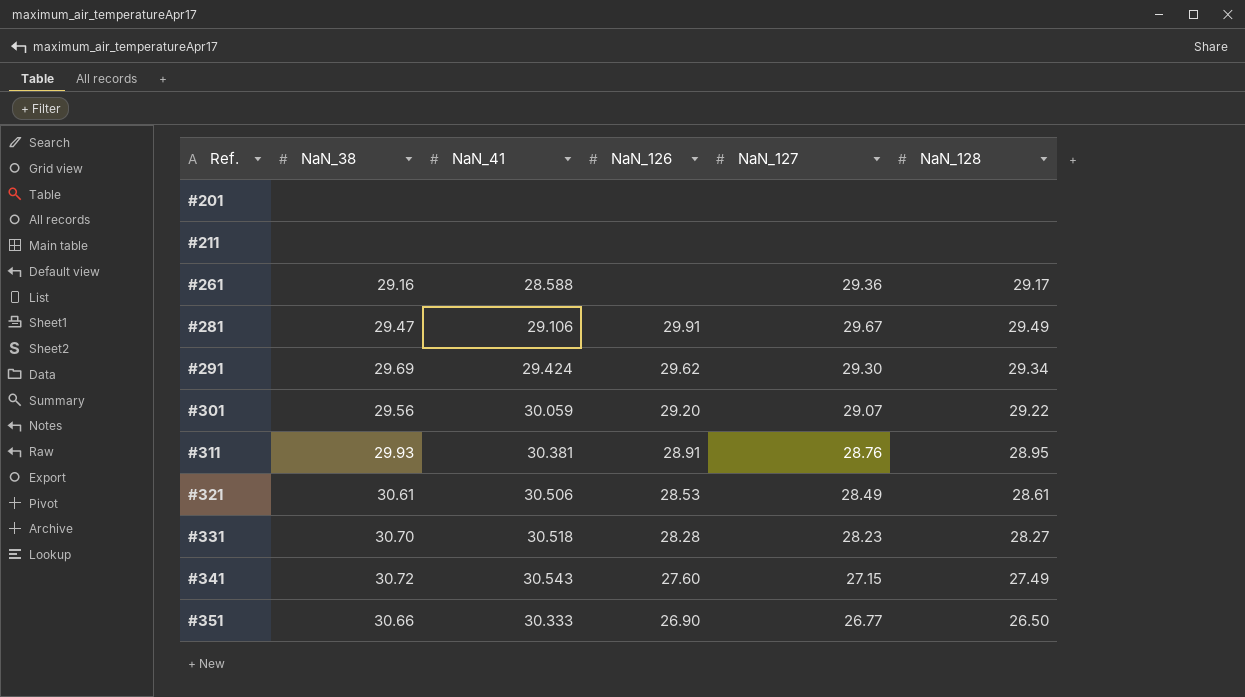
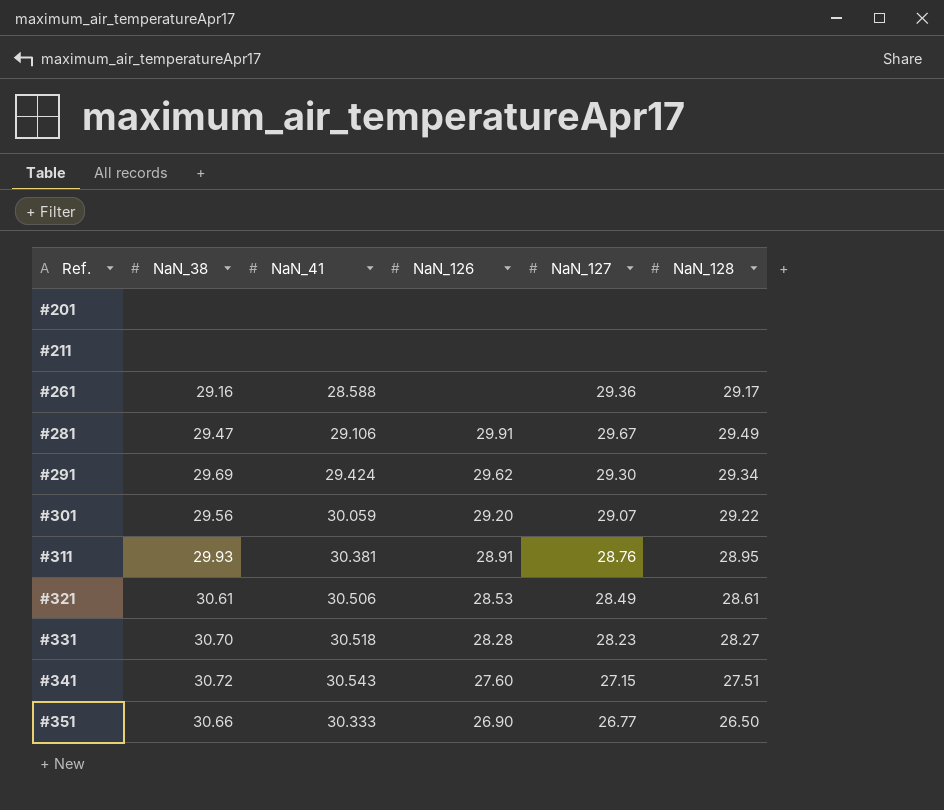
#341 | NaN_128: 27.49 -> 27.51

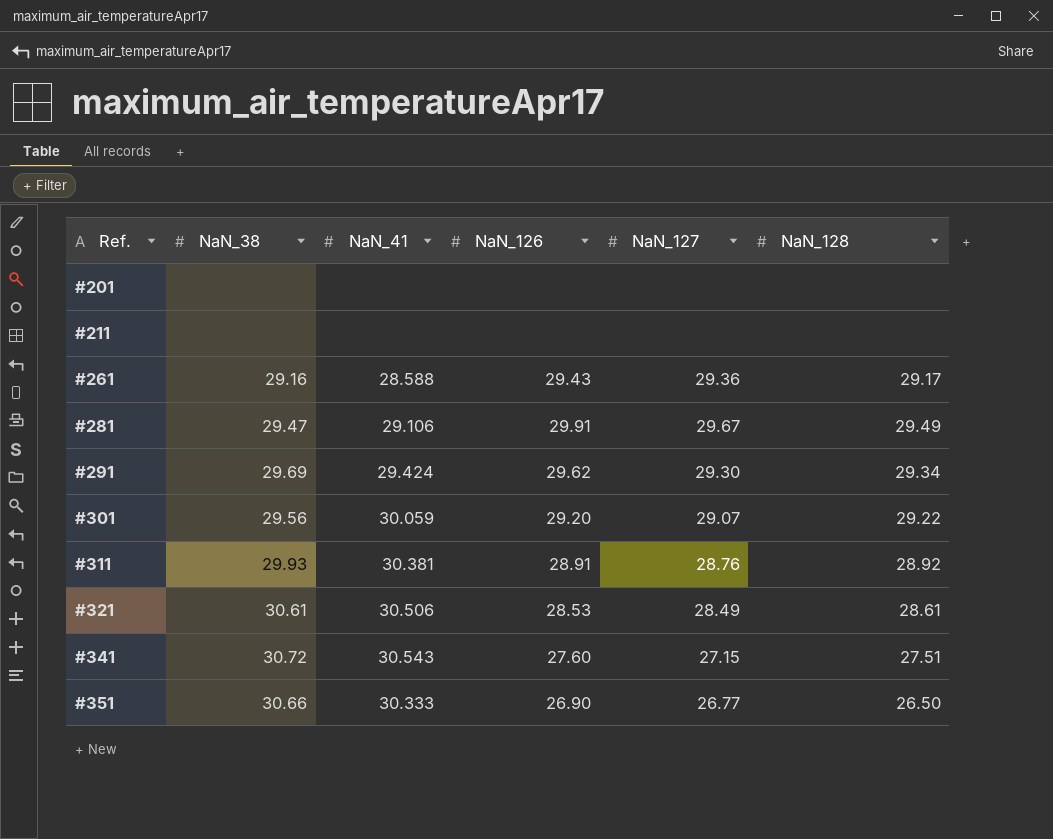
row #331: 30.70 | 30.518 | 28.28 | 28.23 | 28.27 -> none
#261 | NaN_126: none -> 29.43
#311 | NaN_128: 28.95 -> 28.92

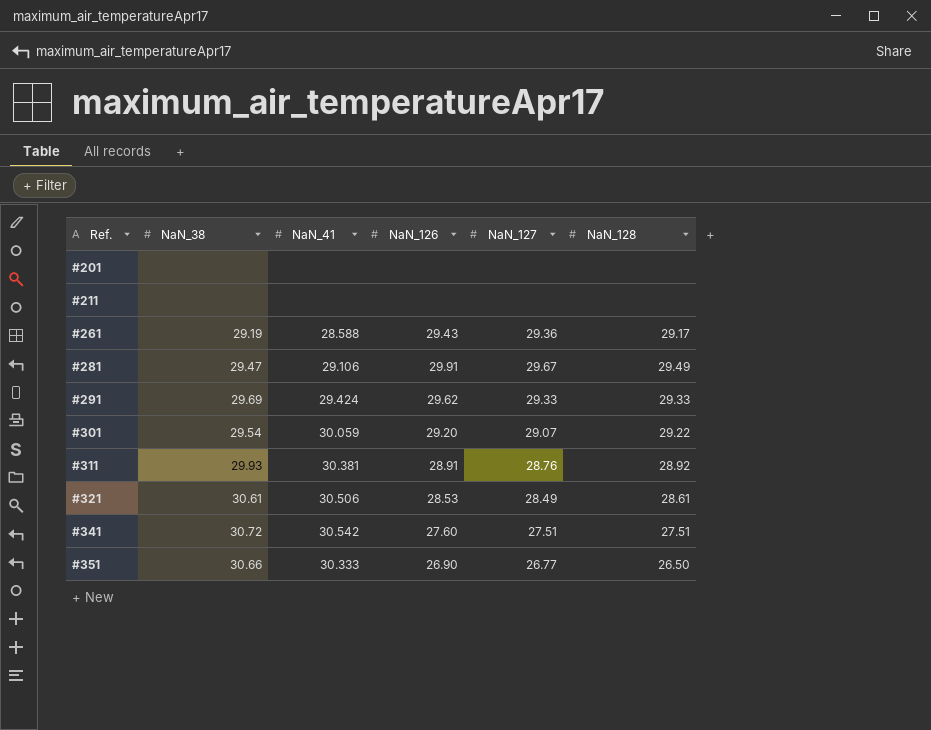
#261 | NaN_38: 29.16 -> 29.19
#291 | NaN_127: 29.30 -> 29.33
#291 | NaN_128: 29.34 -> 29.33
#301 | NaN_38: 29.56 -> 29.54
#341 | NaN_41: 30.543 -> 30.542
#341 | NaN_127: 27.15 -> 27.51

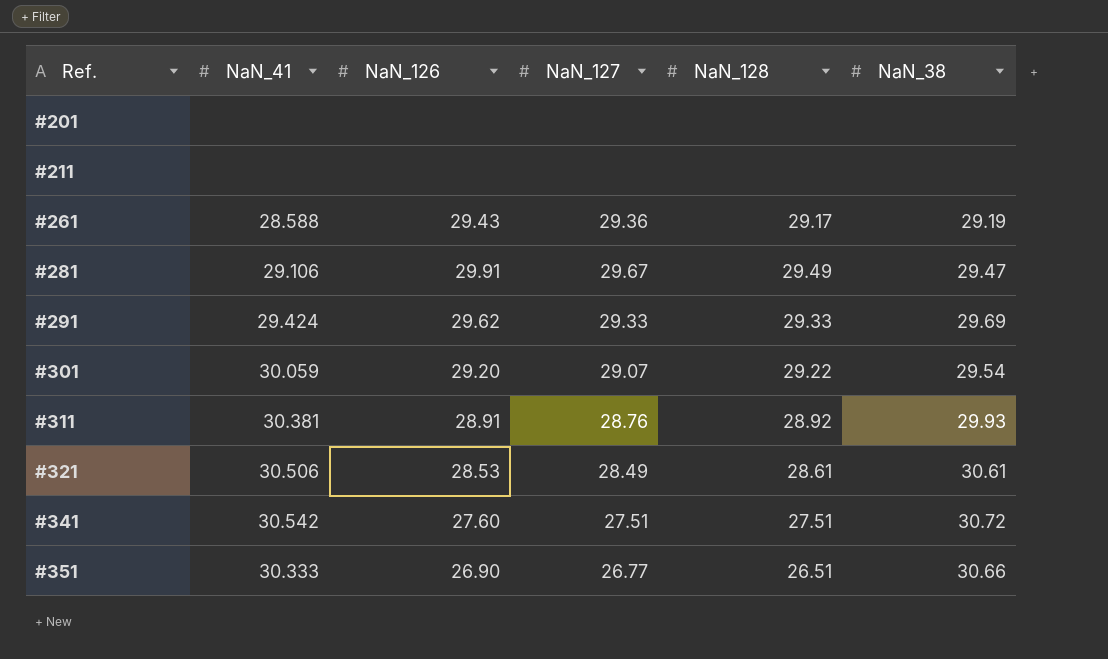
column NaN_38 | position: 2 -> 6
#351 | NaN_128: 26.50 -> 26.51

